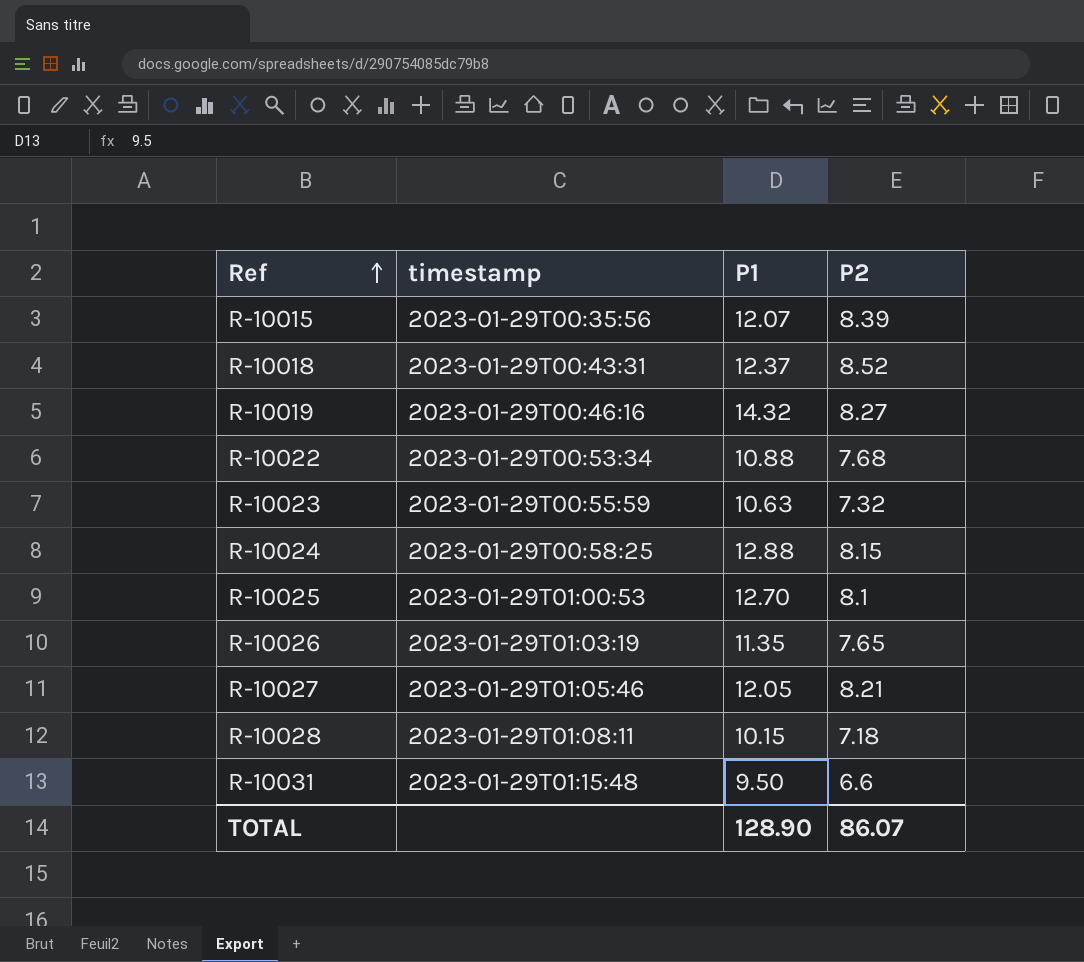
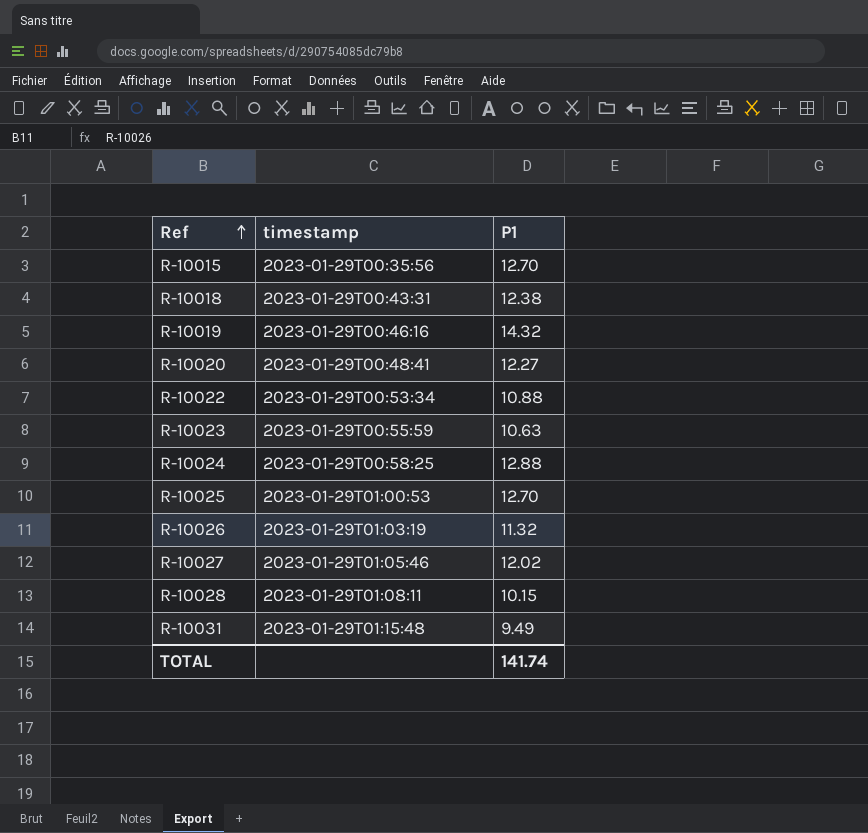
column P2 | position: 4 -> none
R-10015 | P1: 12.07 -> 12.70
R-10018 | P1: 12.37 -> 12.38
row R-10020: none -> 2023-01-29T00:48:41 | 12.27
R-10026 | P1: 11.35 -> 11.32
R-10027 | P1: 12.05 -> 12.02
R-10031 | P1: 9.50 -> 9.49
TOTAL | P1: 128.90 -> 141.74

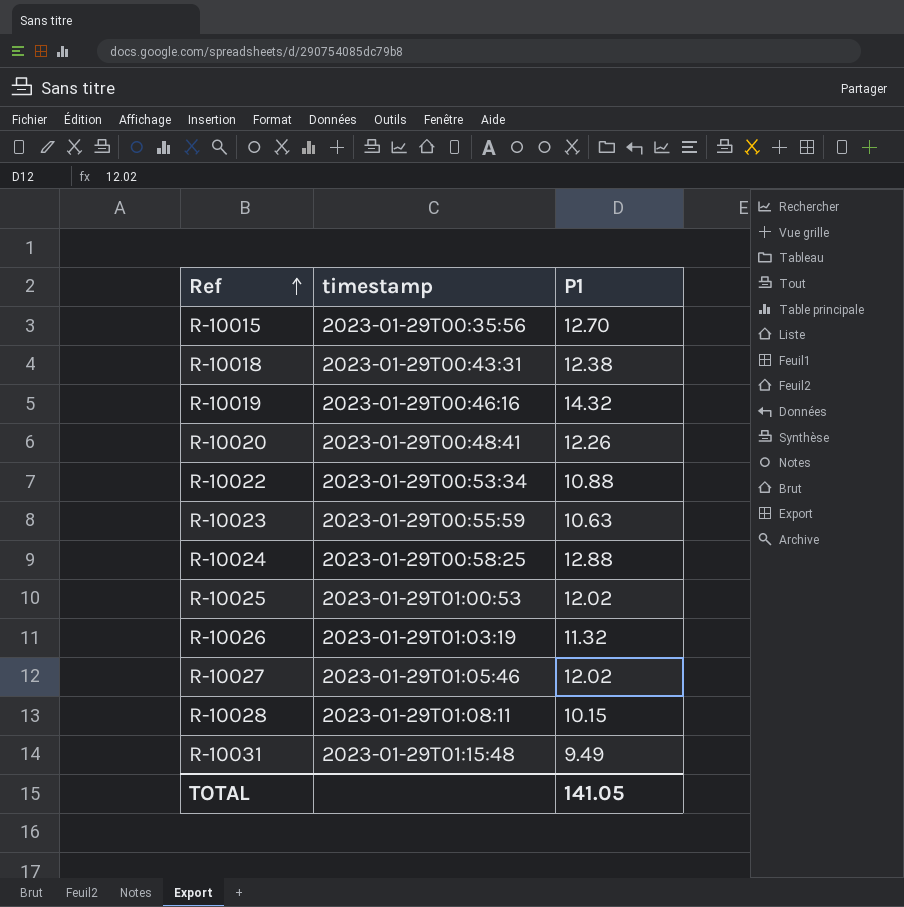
R-10020 | P1: 12.27 -> 12.26
R-10025 | P1: 12.70 -> 12.02
TOTAL | P1: 141.74 -> 141.05

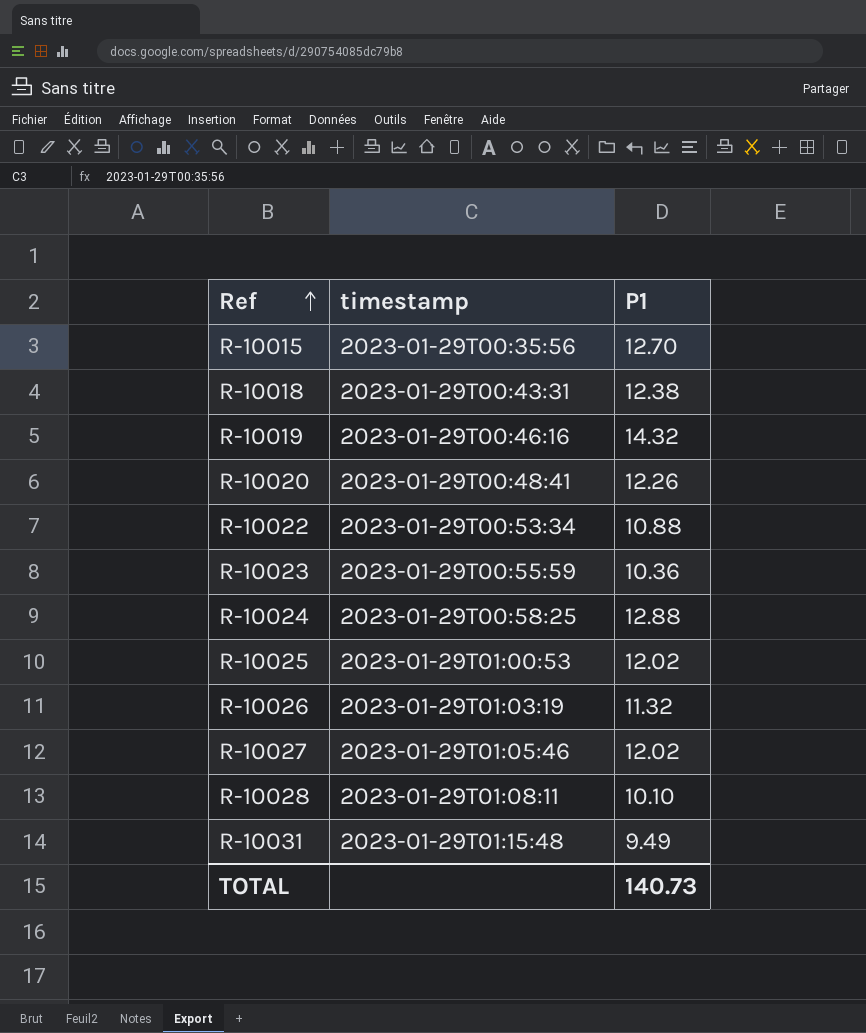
R-10023 | P1: 10.63 -> 10.36
R-10028 | P1: 10.15 -> 10.10
TOTAL | P1: 141.05 -> 140.73

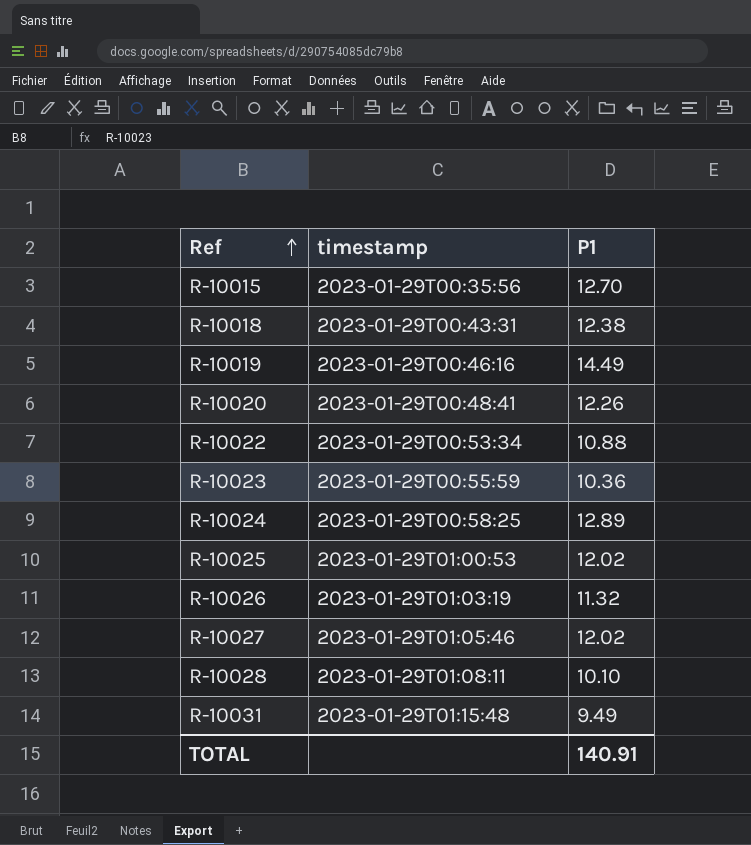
R-10019 | P1: 14.32 -> 14.49
R-10024 | P1: 12.88 -> 12.89
TOTAL | P1: 140.73 -> 140.91

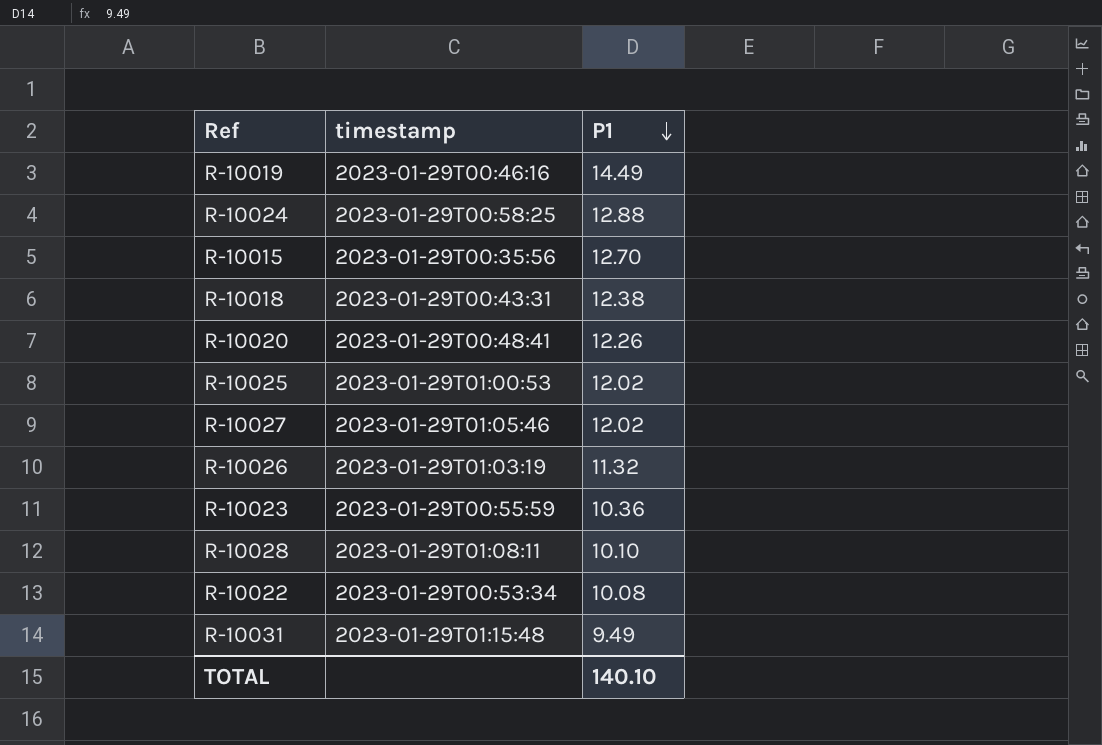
row order: Ref ascending -> P1 descending
R-10024 | P1: 12.89 -> 12.88
R-10022 | P1: 10.88 -> 10.08
TOTAL | P1: 140.91 -> 140.10

